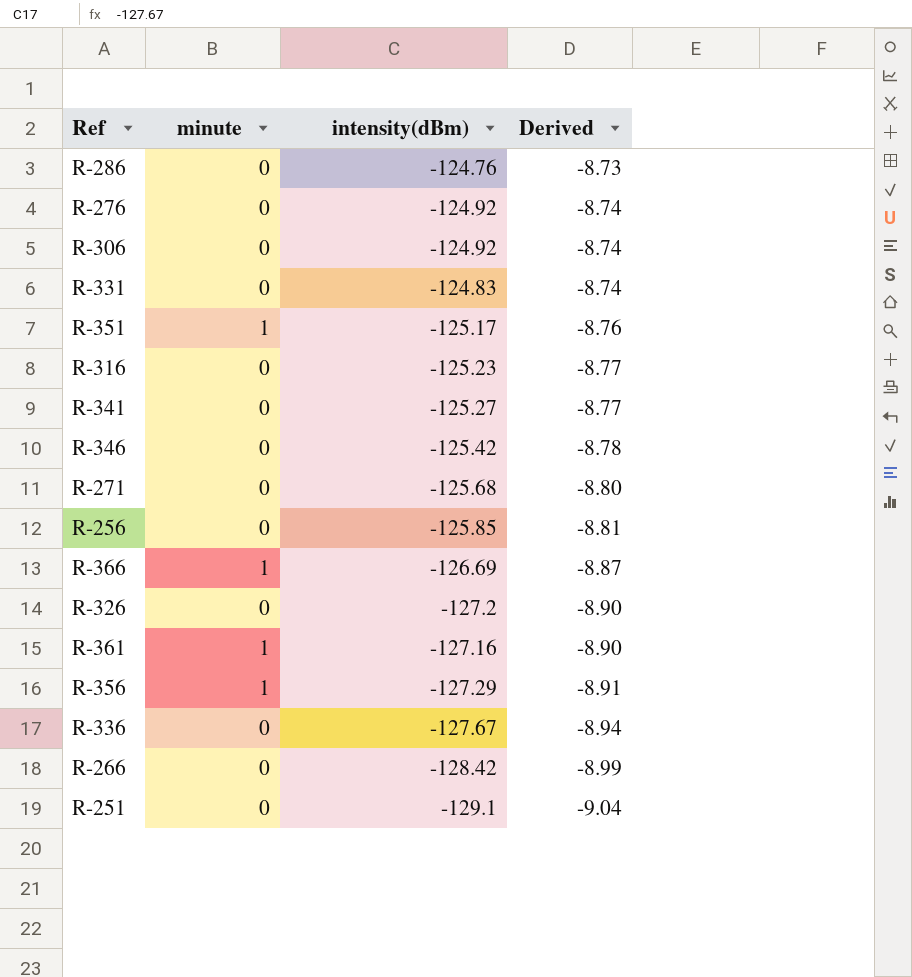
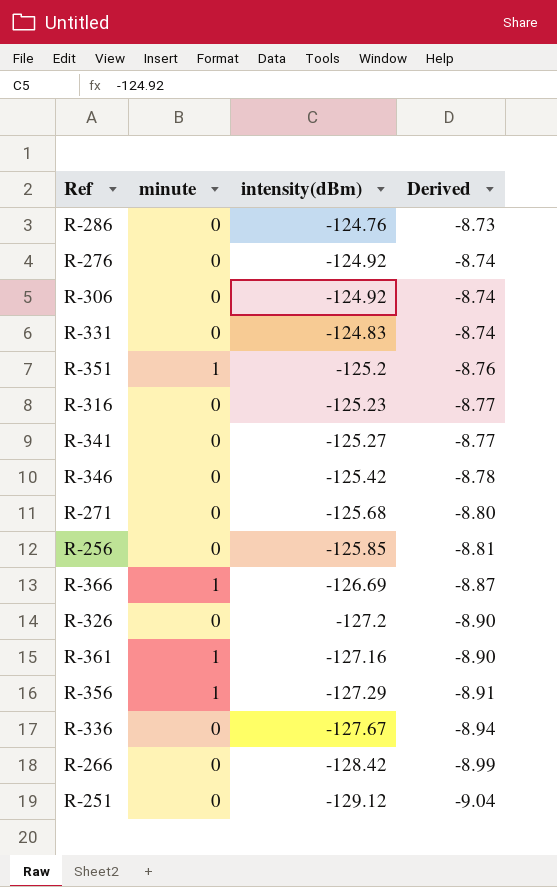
R-351 | intensity(dBm): -125.17 -> -125.2
R-251 | intensity(dBm): -129.1 -> -129.12

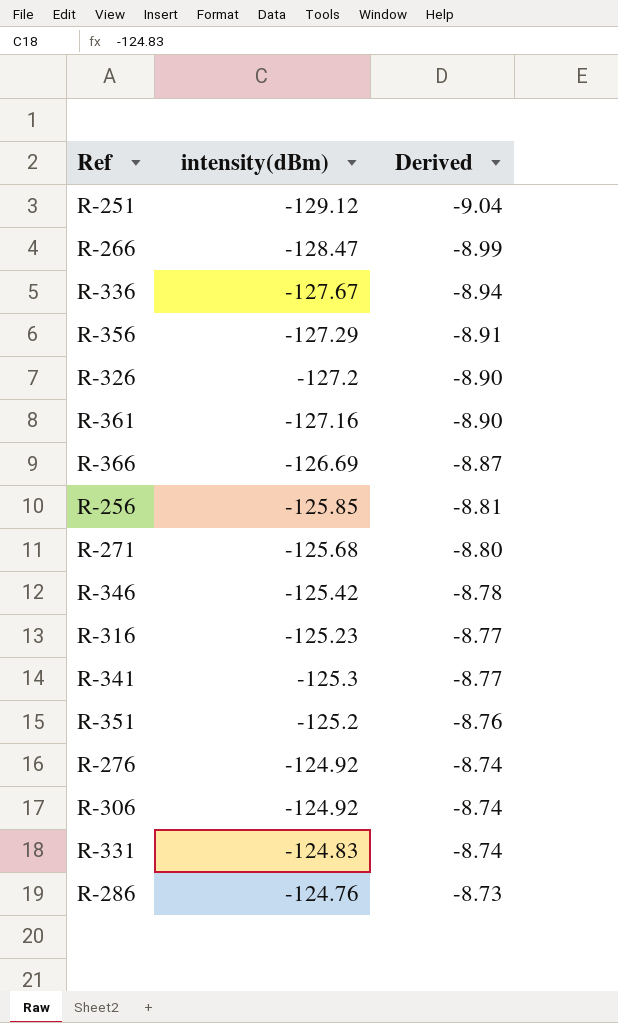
row order: Derived descending -> Derived ascending
column minute | position: 2 -> none
R-266 | intensity(dBm): -128.42 -> -128.47
R-341 | intensity(dBm): -125.27 -> -125.3

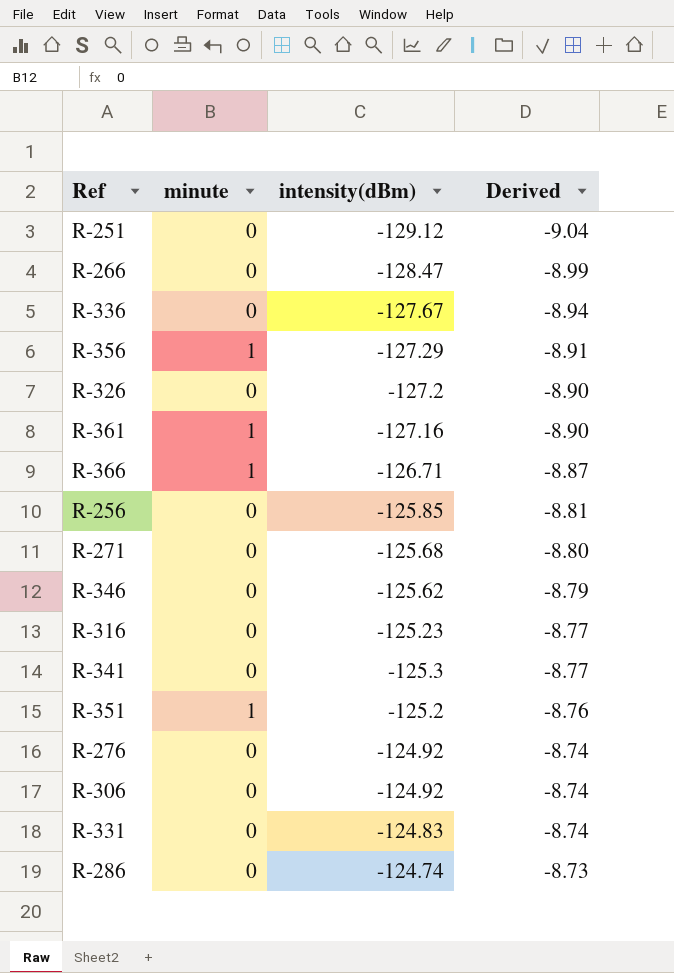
column minute | position: none -> 2
R-366 | intensity(dBm): -126.69 -> -126.71
R-346 | intensity(dBm): -125.42 -> -125.62
R-346 | Derived: -8.78 -> -8.79
R-286 | intensity(dBm): -124.76 -> -124.74

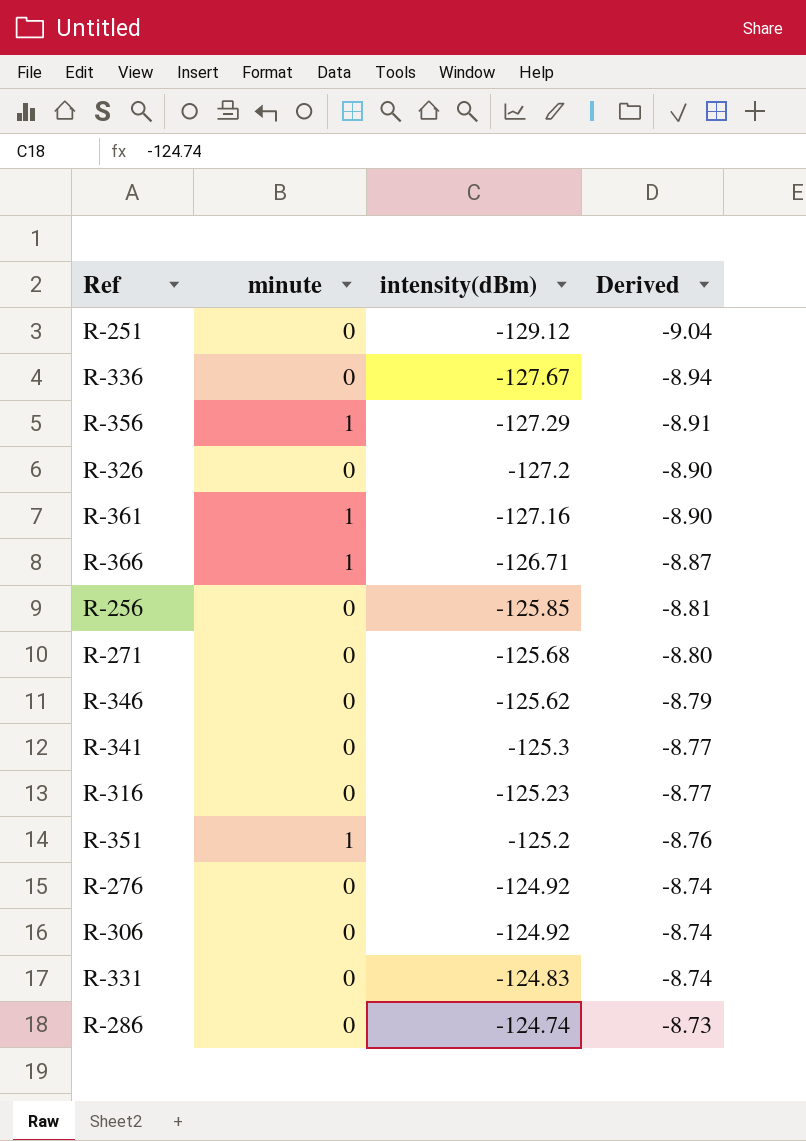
row order: Derived ascending -> intensity(dBm) ascending
row R-266: 0 | -128.47 | -8.99 -> none

